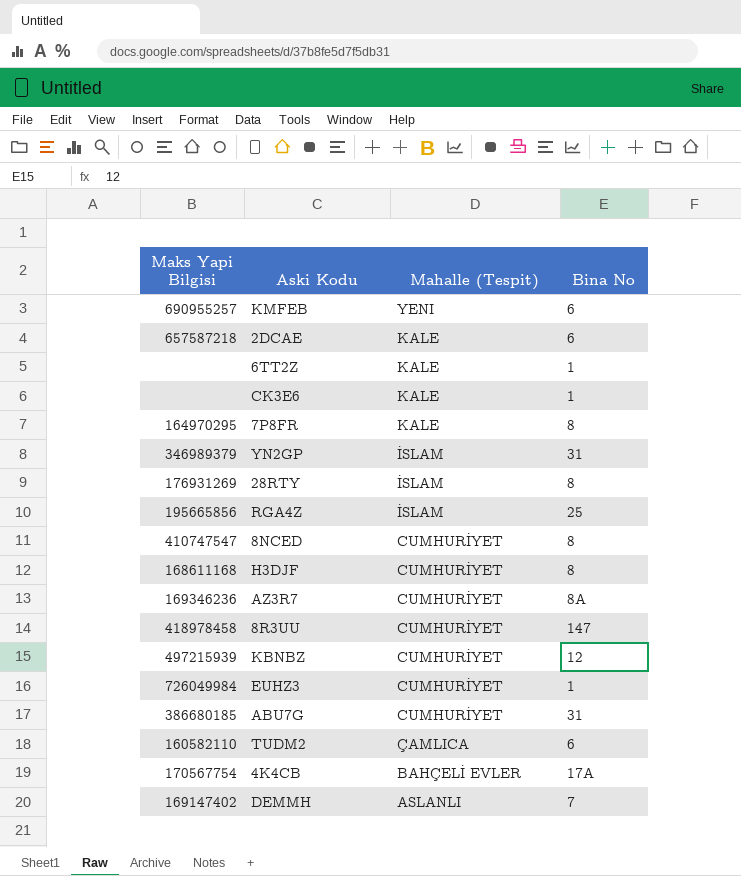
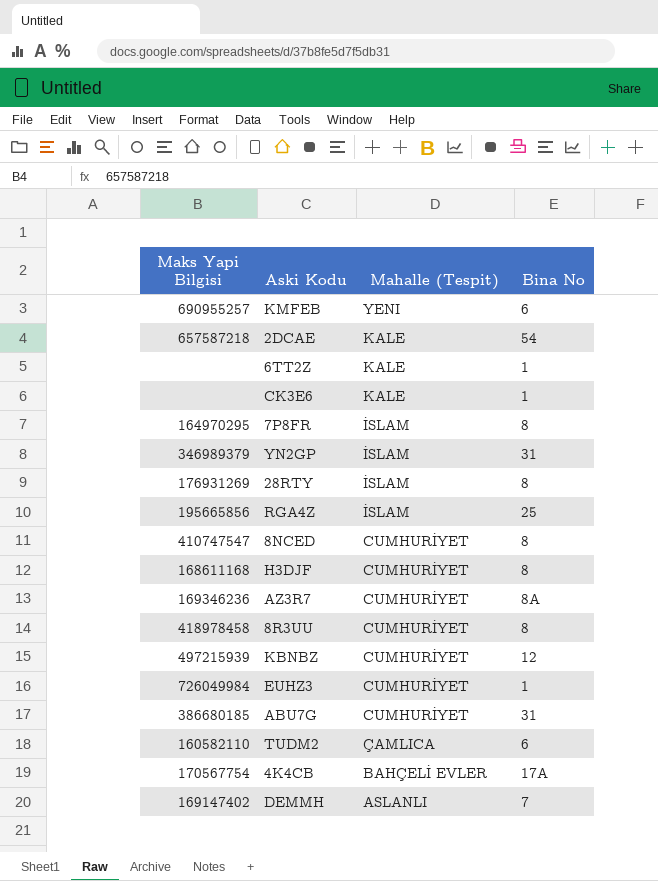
2DCAE | Bina No: 6 -> 54
7P8FR | Mahalle (Tespit): KALE -> İSLAM
8R3UU | Bina No: 147 -> 8

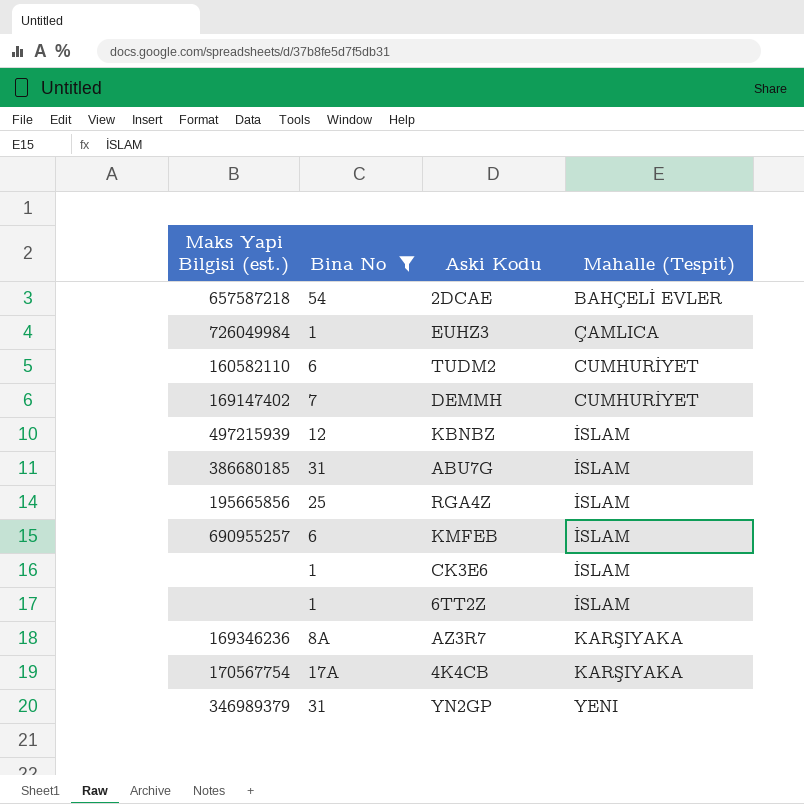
filter: none -> Bina No != 8
row order: Mahalle (Tespit) descending -> Mahalle (Tespit) ascending
column name: Maks Yapi Bilgisi -> Maks Yapi Bilgisi (est.)
column Bina No | position: 4 -> 2
2DCAE | Mahalle (Tespit): KALE -> BAHÇELİ EVLER
EUHZ3 | Mahalle (Tespit): CUMHURİYET -> ÇAMLICA
TUDM2 | Mahalle (Tespit): ÇAMLICA -> CUMHURİYET
DEMMH | Mahalle (Tespit): ASLANLI -> CUMHURİYET
KBNBZ | Mahalle (Tespit): CUMHURİYET -> İSLAM
ABU7G | Mahalle (Tespit): CUMHURİYET -> İSLAM
KMFEB | Mahalle (Tespit): YENI -> İSLAM
CK3E6 | Mahalle (Tespit): KALE -> İSLAM
6TT2Z | Mahalle (Tespit): KALE -> İSLAM
AZ3R7 | Mahalle (Tespit): CUMHURİYET -> KARŞIYAKA
4K4CB | Mahalle (Tespit): BAHÇELİ EVLER -> KARŞIYAKA
YN2GP | Mahalle (Tespit): İSLAM -> YENI

